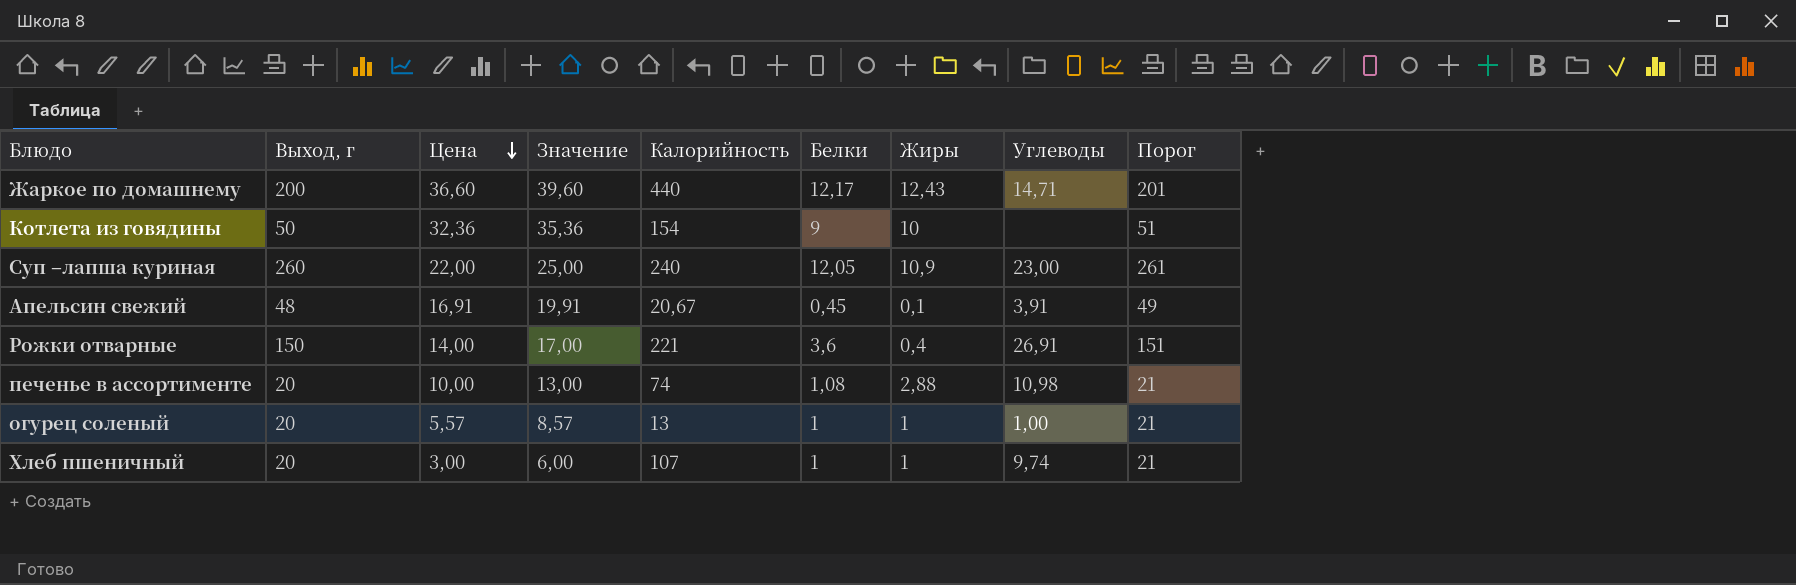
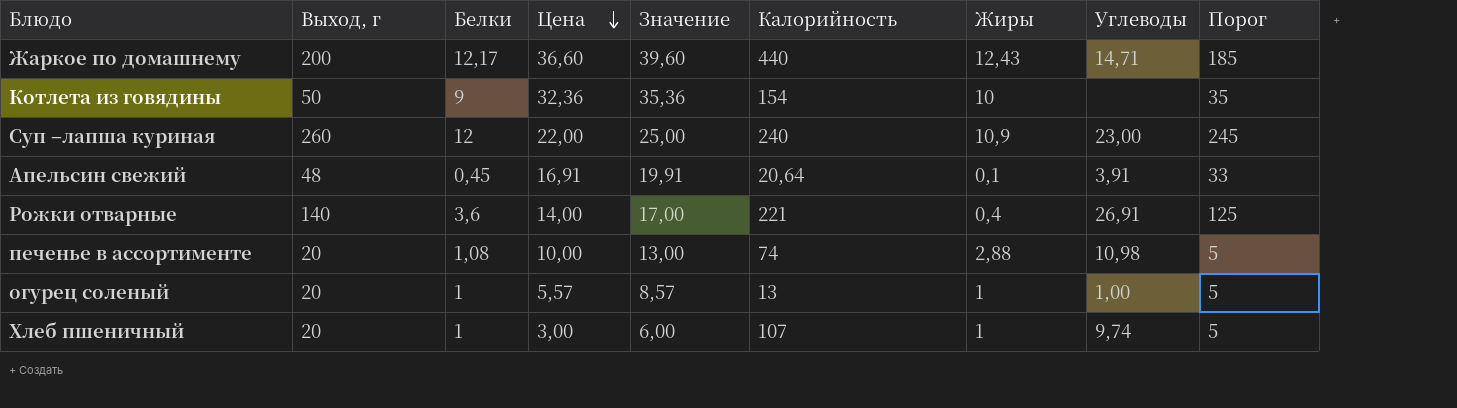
column Белки | position: 6 -> 3
column Порог | formula: [Выход, г] + 1 -> [Выход, г] - 15
Суп –лапша куриная | Белки: 12,05 -> 12
Апельсин свежий | Калорийность: 20,67 -> 20,64
Рожки отварные | Выход, г: 150 -> 140

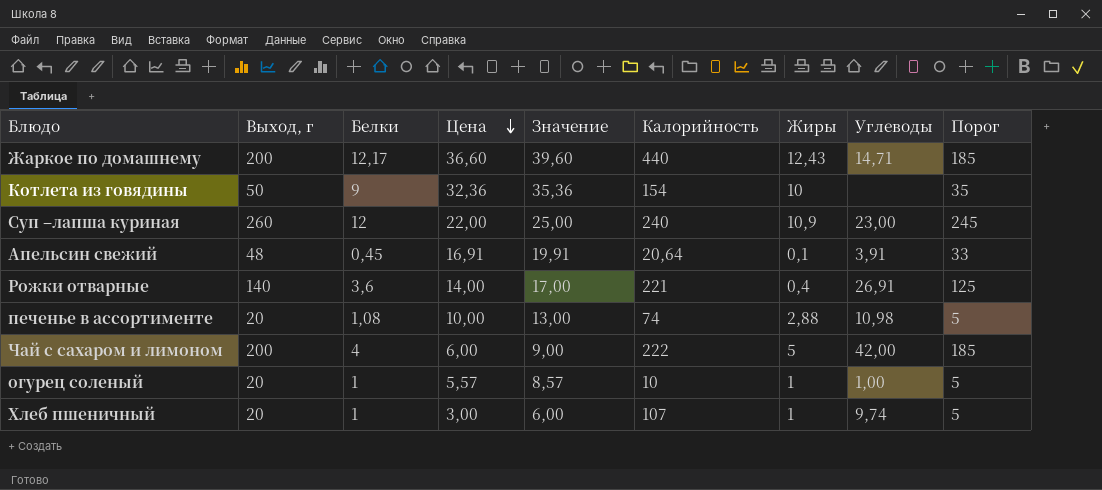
row Чай с сахаром и лимоном: none -> 200 | 4 | 6,00 | 9,00 | 222 | 5 | 42,00 | 185
огурец соленый | Калорийность: 13 -> 10

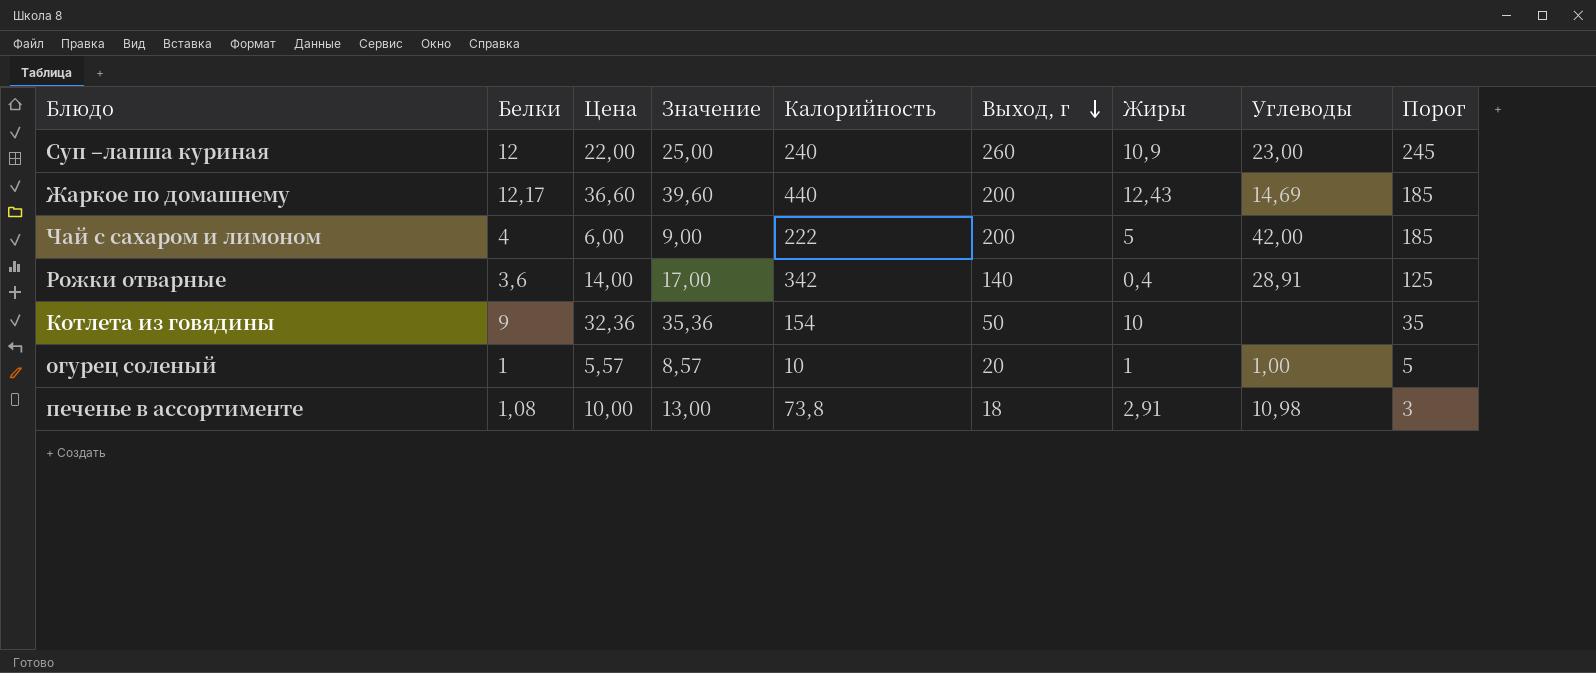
row order: Цена descending -> Выход, г descending
column Выход, г | position: 2 -> 6
row Апельсин свежий: 48 | 0,45 | 16,91 | 19,91 | 20,64 | 0,1 | 3,91 | 33 -> none
row Хлеб пшеничный: 20 | 1 | 3,00 | 6,00 | 107 | 1 | 9,74 | 5 -> none
Жаркое по домашнему | Углеводы: 14,71 -> 14,69
Рожки отварные | Калорийность: 221 -> 342
Рожки отварные | Углеводы: 26,91 -> 28,91
печенье в ассортименте | Калорийность: 74 -> 73,8
печенье в ассортименте | Выход, г: 20 -> 18
печенье в ассортименте | Жиры: 2,88 -> 2,91
печенье в ассортименте | Порог: 5 -> 3

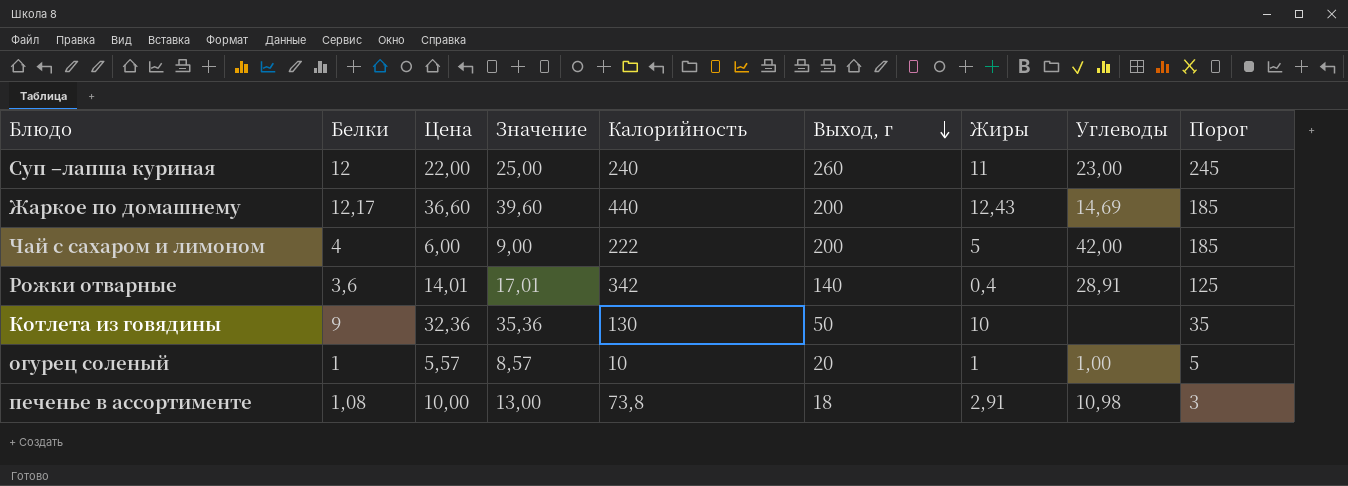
Суп –лапша куриная | Жиры: 10,9 -> 11
Рожки отварные | Цена: 14,00 -> 14,01
Рожки отварные | Значение: 17,00 -> 17,01
Котлета из говядины | Калорийность: 154 -> 130

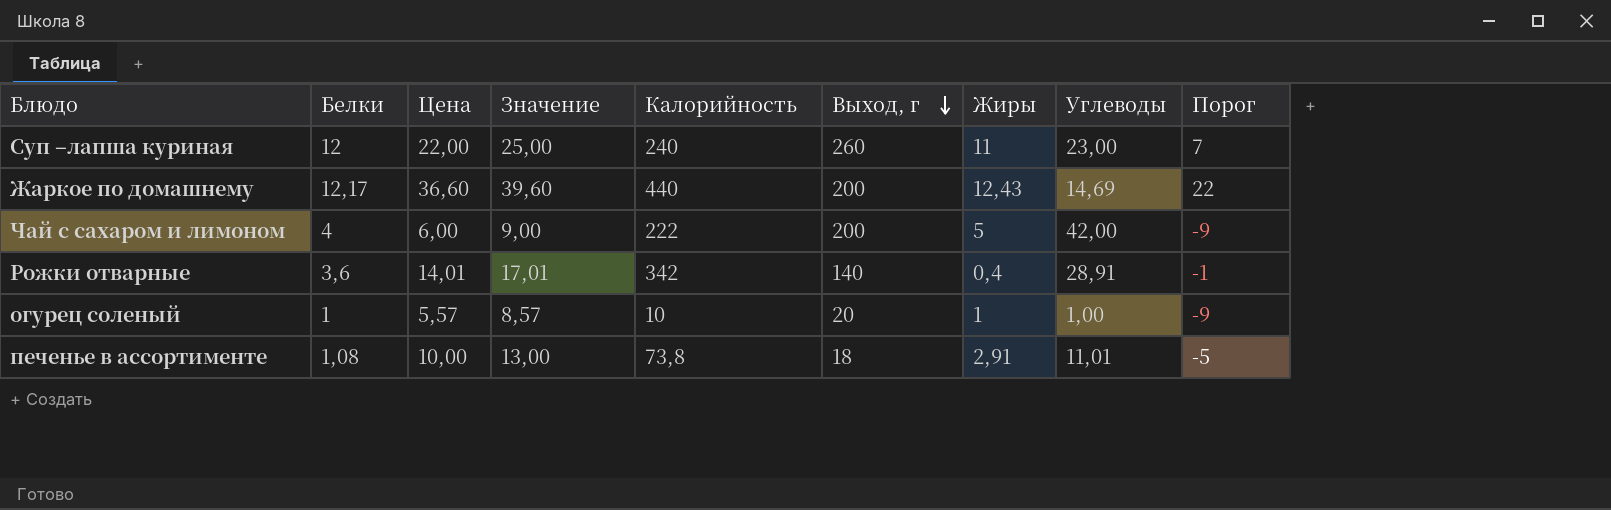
column Порог | formula: [Выход, г] - 15 -> [Цена] - 15
row Котлета из говядины: 9 | 32,36 | 35,36 | 130 | 50 | 10 | none | 35 -> none
печенье в ассортименте | Углеводы: 10,98 -> 11,01

